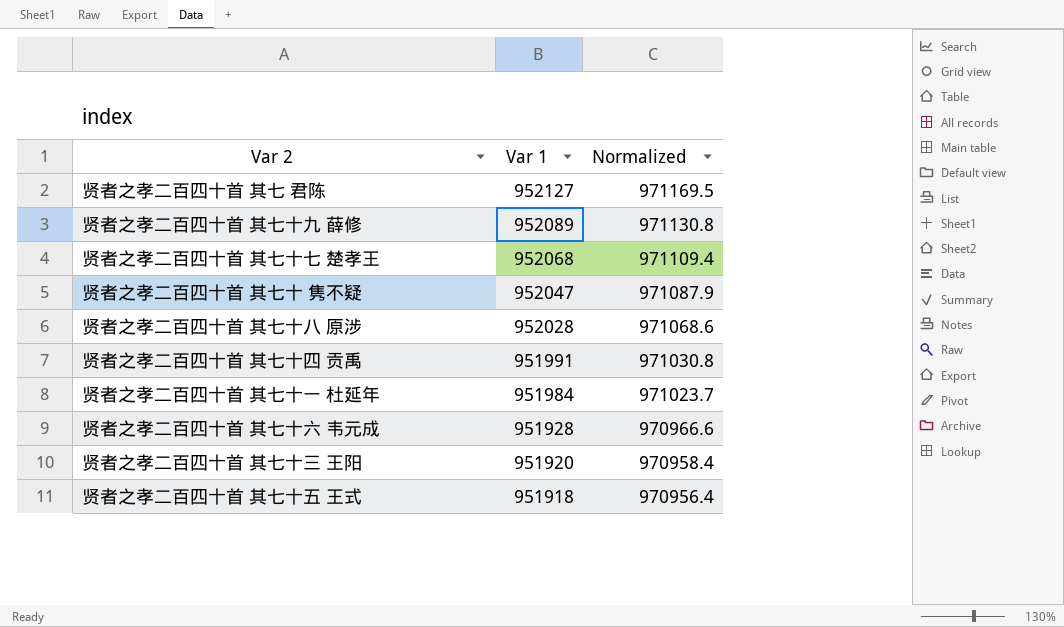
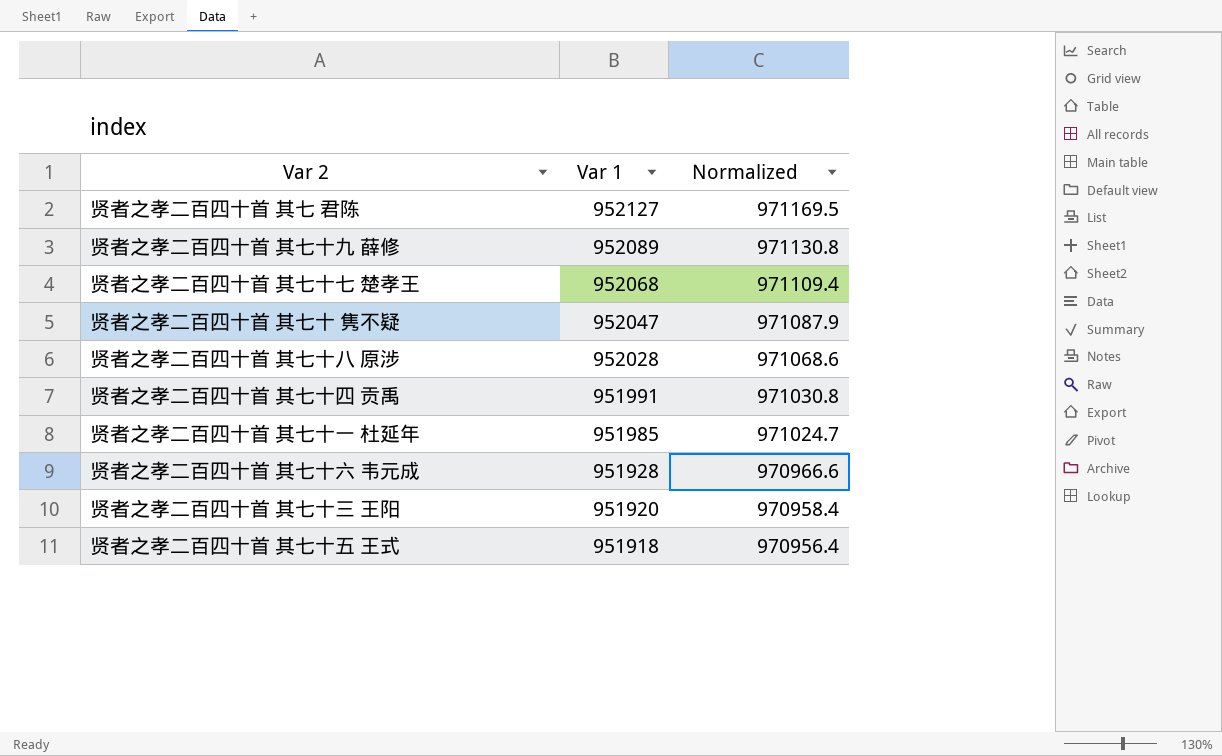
贤者之孝二百四十首 其七十一 杜延年 | Var 1: 951984 -> 951985
贤者之孝二百四十首 其七十一 杜延年 | Normalized: 971023.7 -> 971024.7

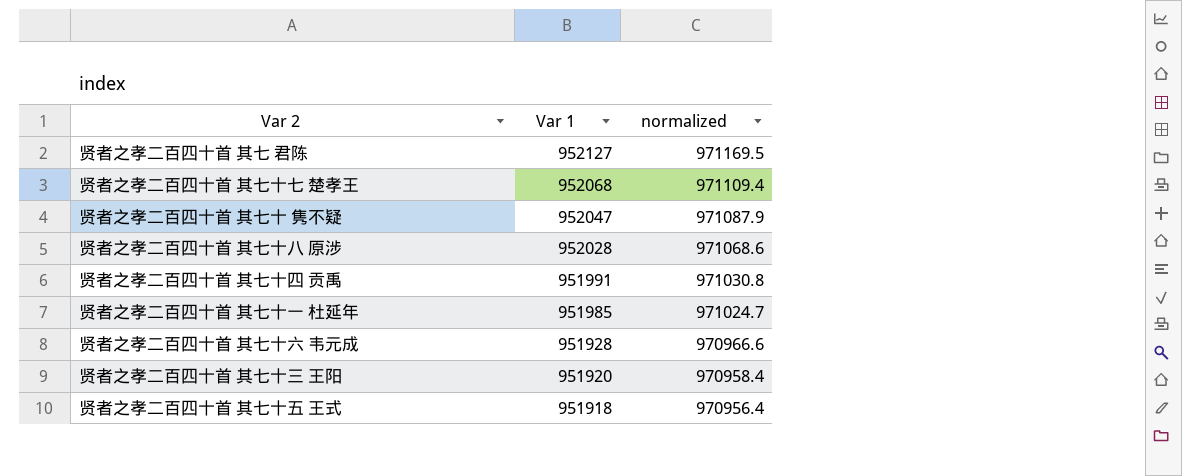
column name: Normalized -> normalized
row 贤者之孝二百四十首 其七十九 薛修: 952089 | 971130.8 -> none

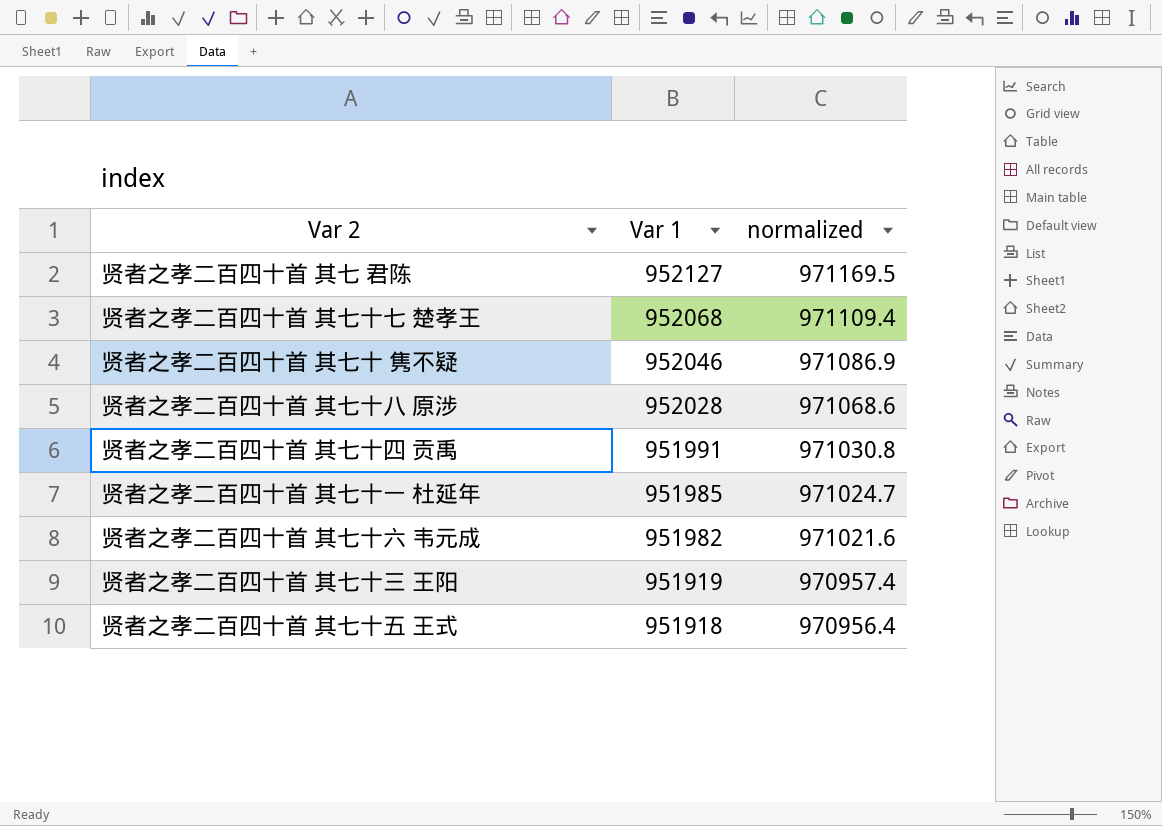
贤者之孝二百四十首 其七十 隽不疑 | Var 1: 952047 -> 952046
贤者之孝二百四十首 其七十 隽不疑 | normalized: 971087.9 -> 971086.9
贤者之孝二百四十首 其七十六 韦元成 | Var 1: 951928 -> 951982
贤者之孝二百四十首 其七十六 韦元成 | normalized: 970966.6 -> 971021.6
贤者之孝二百四十首 其七十三 王阳 | Var 1: 951920 -> 951919
贤者之孝二百四十首 其七十三 王阳 | normalized: 970958.4 -> 970957.4

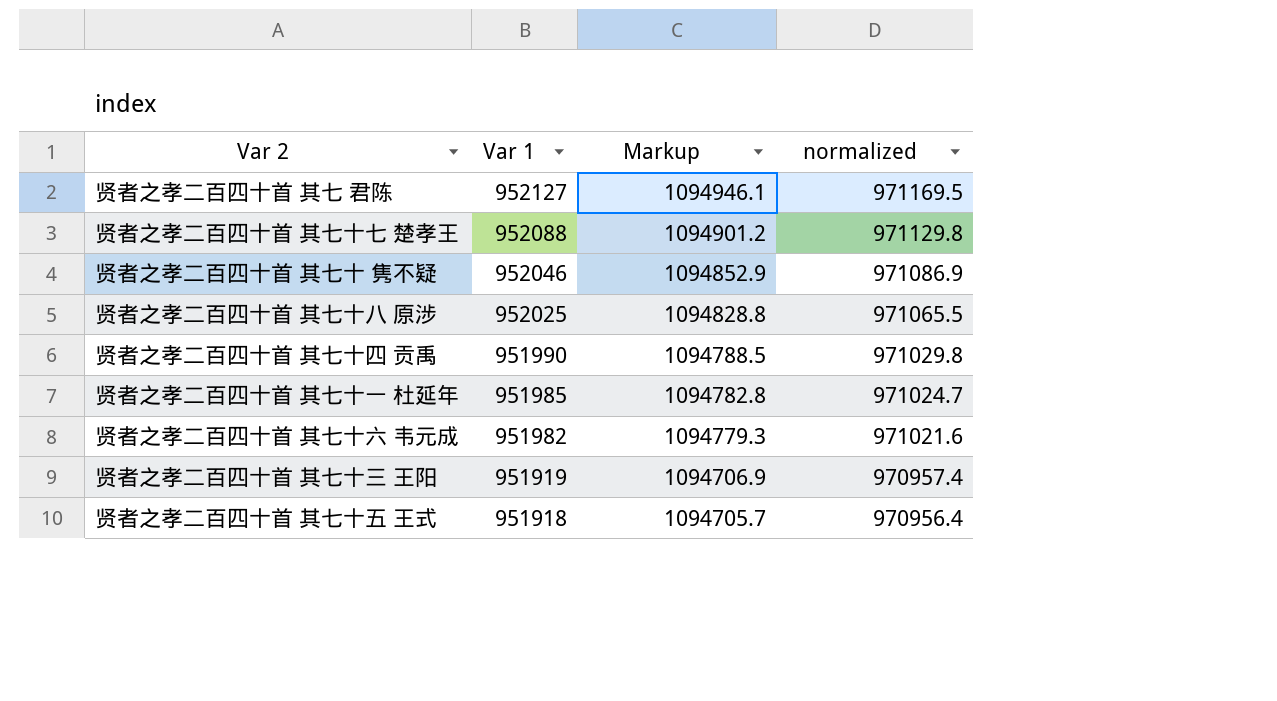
column Markup | formula: none -> [Var 1] * 1.15
贤者之孝二百四十首 其七十七 楚孝王 | Var 1: 952068 -> 952088
贤者之孝二百四十首 其七十七 楚孝王 | normalized: 971109.4 -> 971129.8
贤者之孝二百四十首 其七十八 原涉 | Var 1: 952028 -> 952025
贤者之孝二百四十首 其七十八 原涉 | normalized: 971068.6 -> 971065.5
贤者之孝二百四十首 其七十四 贡禹 | Var 1: 951991 -> 951990
贤者之孝二百四十首 其七十四 贡禹 | normalized: 971030.8 -> 971029.8

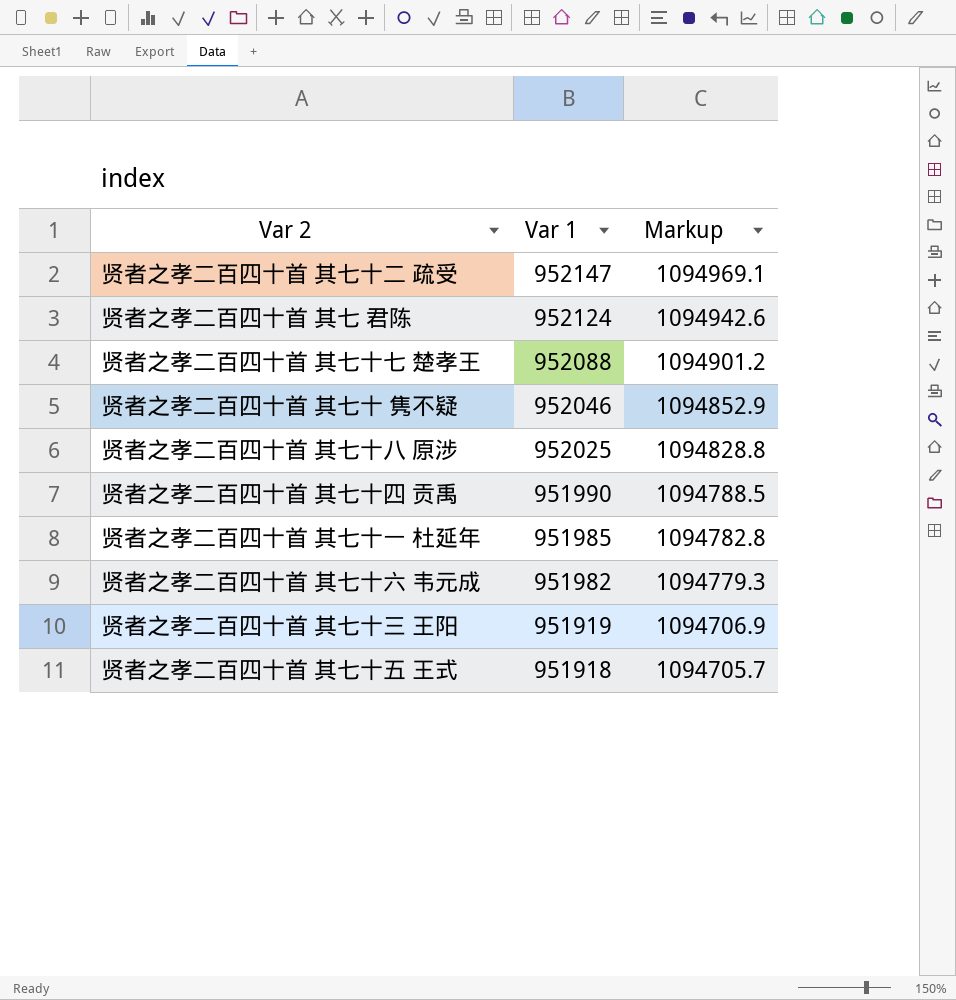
column normalized | formula: [Var 1] * 1.02 -> none
row 贤者之孝二百四十首 其七十二 疏受: none -> 952147 | 1094969.1
贤者之孝二百四十首 其七 君陈 | Var 1: 952127 -> 952124
贤者之孝二百四十首 其七 君陈 | Markup: 1094946.1 -> 1094942.6

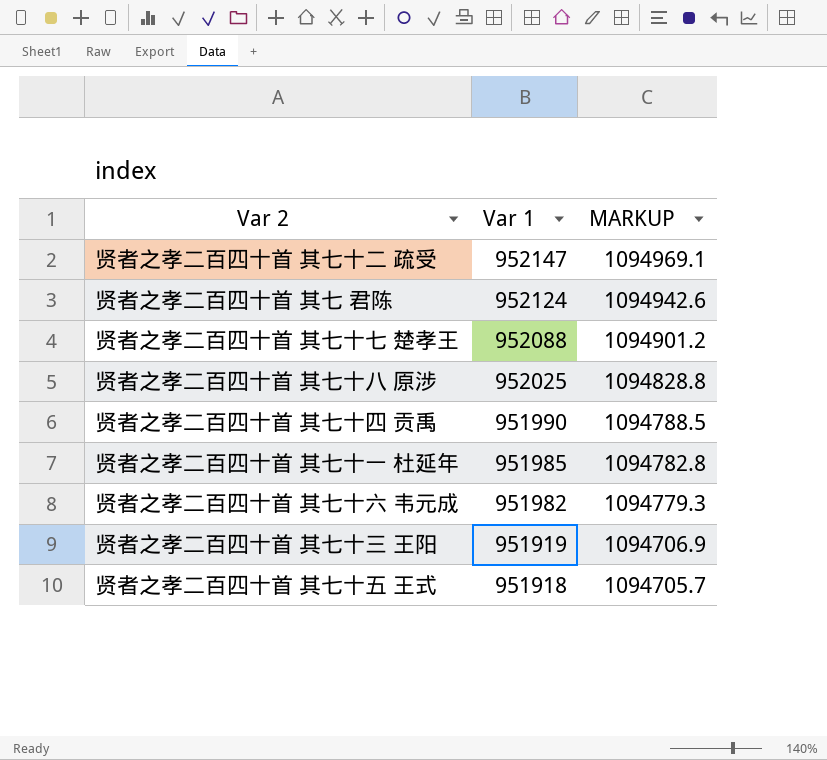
column name: Markup -> MARKUP
row 贤者之孝二百四十首 其七十 隽不疑: 952046 | 1094852.9 -> none

